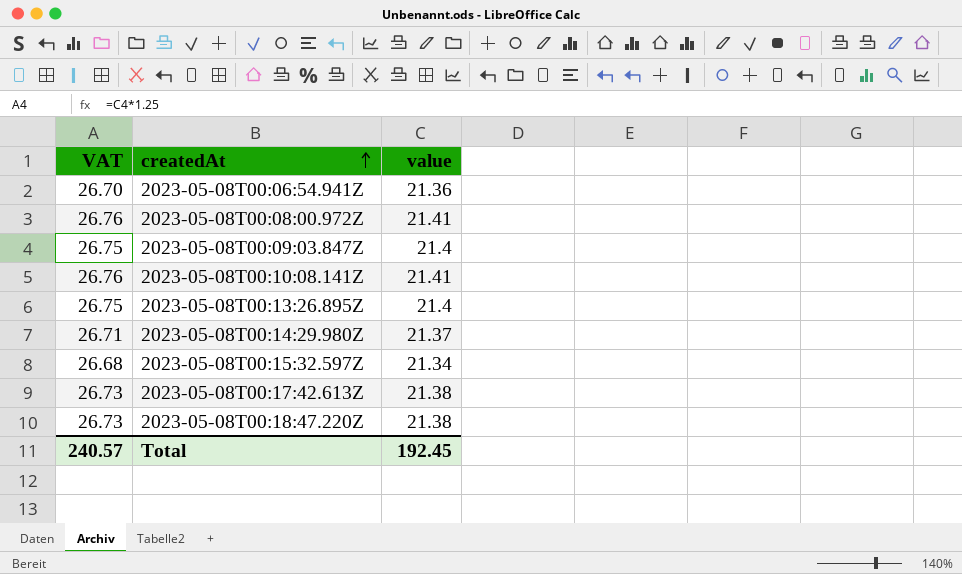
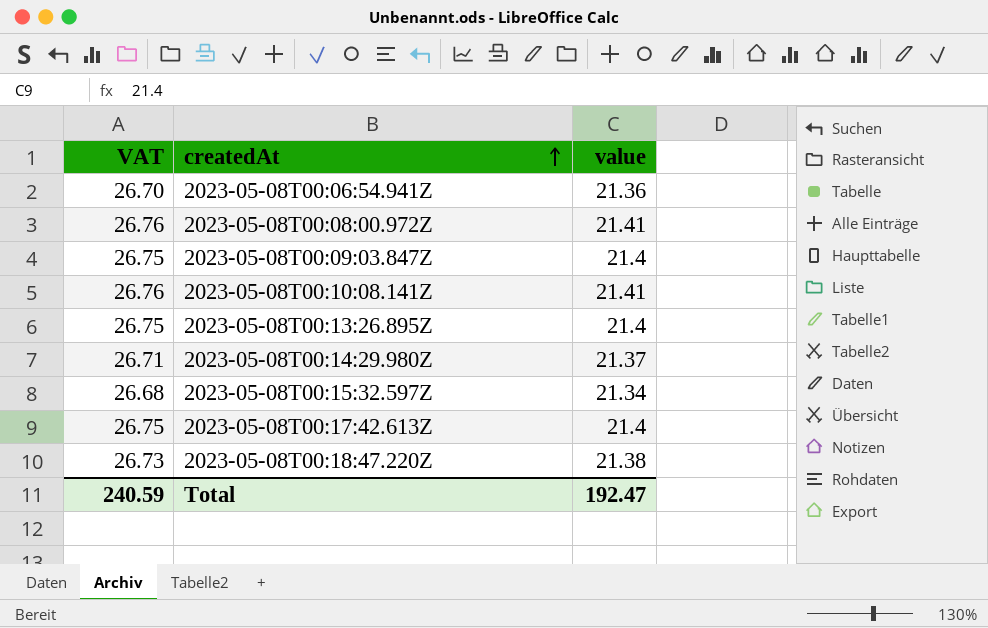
2023-05-08T00:17:42.613Z | VAT: 26.73 -> 26.75
2023-05-08T00:17:42.613Z | value: 21.38 -> 21.4
Total | VAT: 240.57 -> 240.59
Total | value: 192.45 -> 192.47

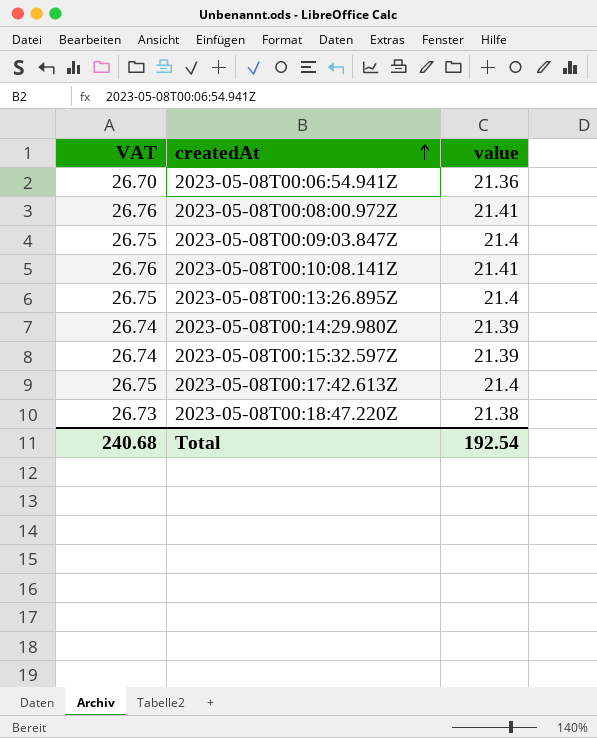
2023-05-08T00:14:29.980Z | VAT: 26.71 -> 26.74
2023-05-08T00:14:29.980Z | value: 21.37 -> 21.39
2023-05-08T00:15:32.597Z | VAT: 26.68 -> 26.74
2023-05-08T00:15:32.597Z | value: 21.34 -> 21.39
Total | VAT: 240.59 -> 240.68
Total | value: 192.47 -> 192.54

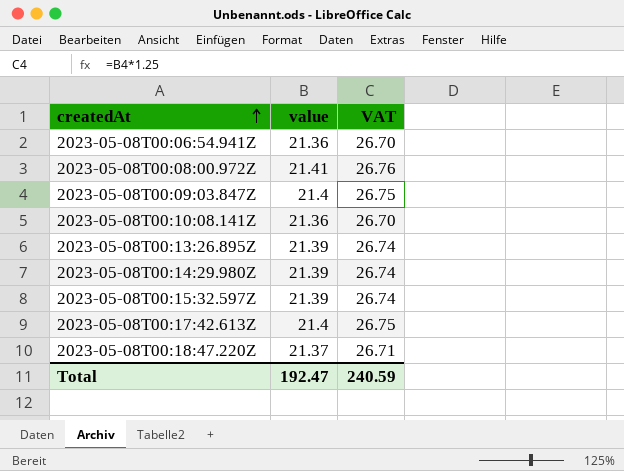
column VAT | position: 1 -> 3
2023-05-08T00:10:08.141Z | value: 21.41 -> 21.36
2023-05-08T00:10:08.141Z | VAT: 26.76 -> 26.70
2023-05-08T00:13:26.895Z | value: 21.4 -> 21.39
2023-05-08T00:13:26.895Z | VAT: 26.75 -> 26.74
2023-05-08T00:18:47.220Z | value: 21.38 -> 21.37
2023-05-08T00:18:47.220Z | VAT: 26.73 -> 26.71
Total | value: 192.54 -> 192.47
Total | VAT: 240.68 -> 240.59

